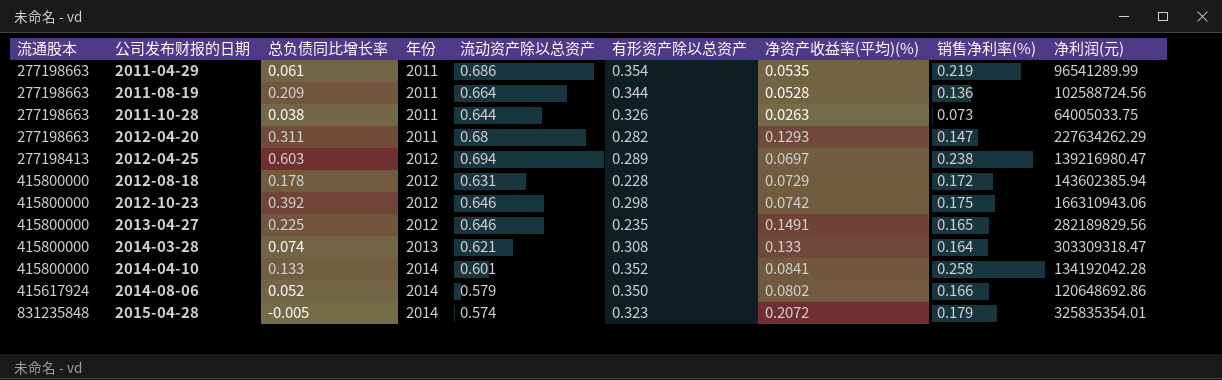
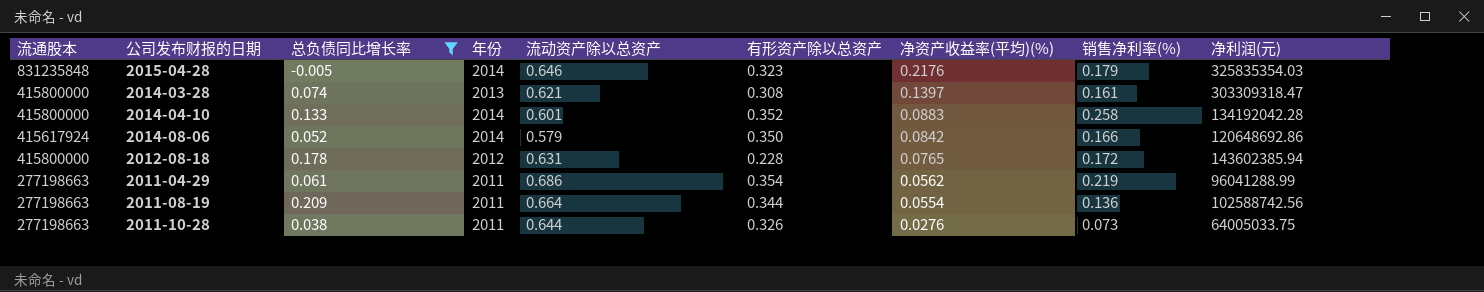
filter: none -> 总负债同比增长率 <= 0.209
row order: 公司发布财报的日期 ascending -> 净资产收益率(平均)(%) descending
2015-04-28 | 流动资产除以总资产: 0.574 -> 0.646
2015-04-28 | 净资产收益率(平均)(%): 0.2072 -> 0.2176
2015-04-28 | 净利润(元): 325835354.01 -> 325835354.03
2014-03-28 | 净资产收益率(平均)(%): 0.133 -> 0.1397
2014-03-28 | 销售净利率(%): 0.164 -> 0.161
2014-04-10 | 净资产收益率(平均)(%): 0.0841 -> 0.0883
2014-08-06 | 净资产收益率(平均)(%): 0.0802 -> 0.0842
2012-08-18 | 净资产收益率(平均)(%): 0.0729 -> 0.0765
2011-04-29 | 净资产收益率(平均)(%): 0.0535 -> 0.0562
2011-04-29 | 净利润(元): 96541289.99 -> 96041288.99
2011-08-19 | 净资产收益率(平均)(%): 0.0528 -> 0.0554
2011-08-19 | 净利润(元): 102588724.56 -> 102588742.56
2011-10-28 | 净资产收益率(平均)(%): 0.0263 -> 0.0276

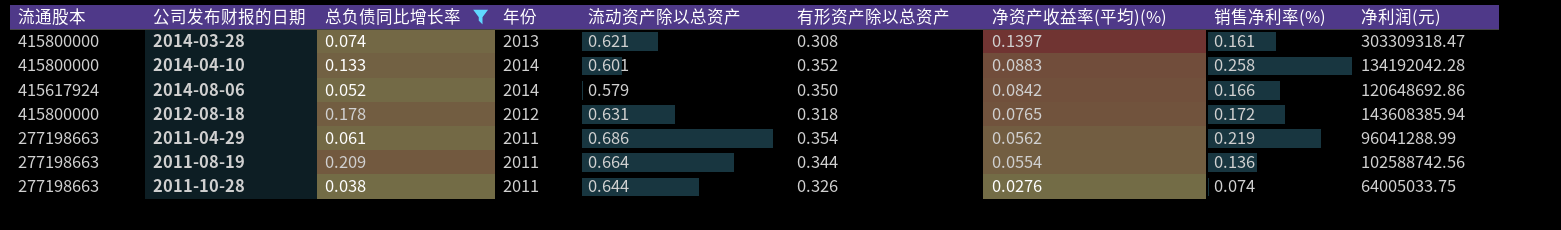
row 2015-04-28: 831235848 | -0.005 | 2014 | 0.646 | 0.323 | 0.2176 | 0.179 | 325835354.03 -> none
2012-08-18 | 有形资产除以总资产: 0.228 -> 0.318
2012-08-18 | 净利润(元): 143602385.94 -> 143608385.94
2011-10-28 | 销售净利率(%): 0.073 -> 0.074

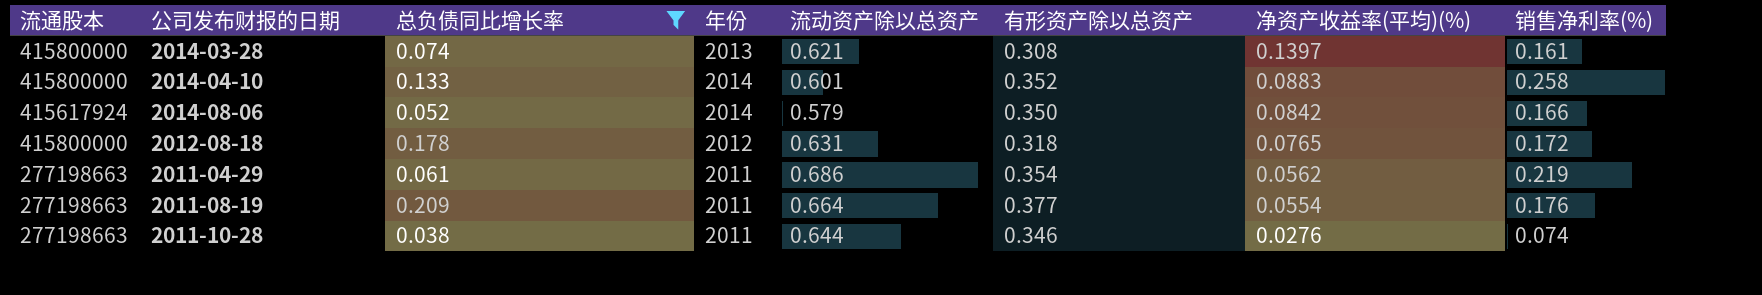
column 净利润(元) | position: 9 -> none
2011-08-19 | 有形资产除以总资产: 0.344 -> 0.377
2011-08-19 | 销售净利率(%): 0.136 -> 0.176
2011-10-28 | 有形资产除以总资产: 0.326 -> 0.346

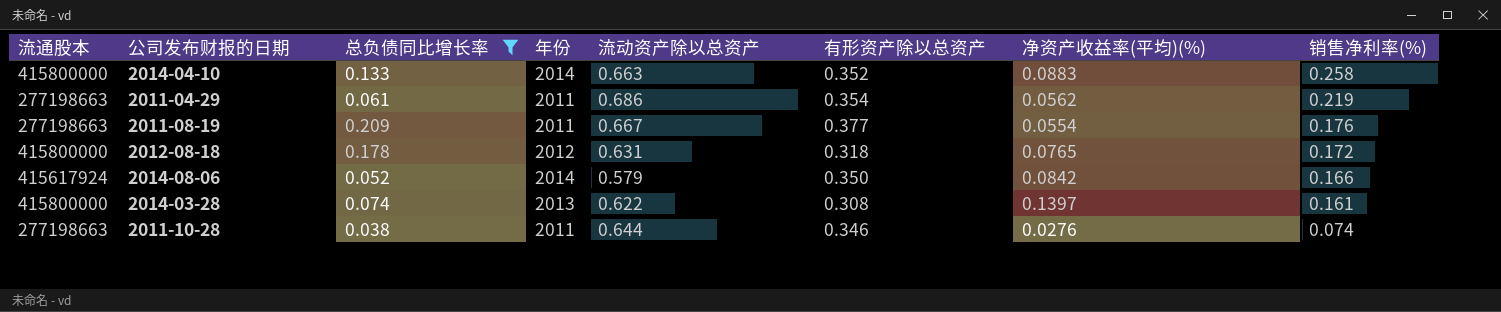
row order: 净资产收益率(平均)(%) descending -> 销售净利率(%) descending
2014-04-10 | 流动资产除以总资产: 0.601 -> 0.663
2011-08-19 | 流动资产除以总资产: 0.664 -> 0.667
2014-03-28 | 流动资产除以总资产: 0.621 -> 0.622

